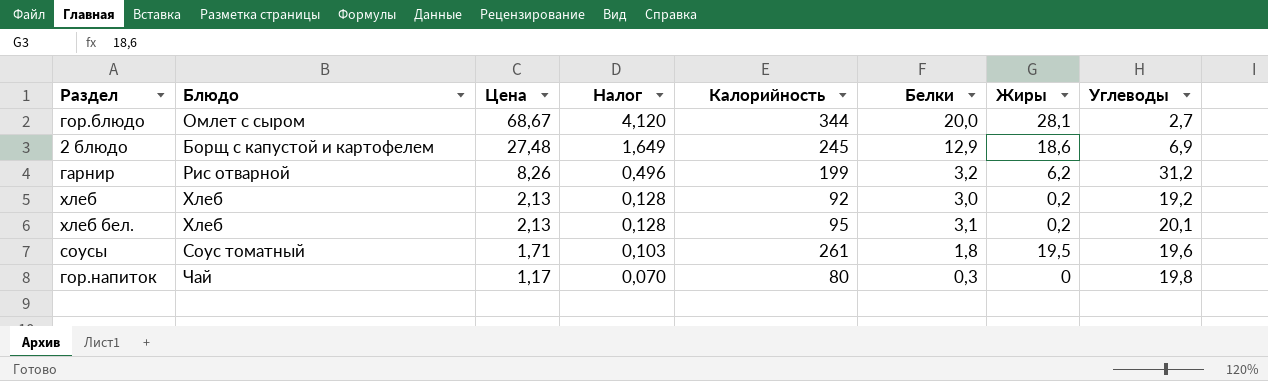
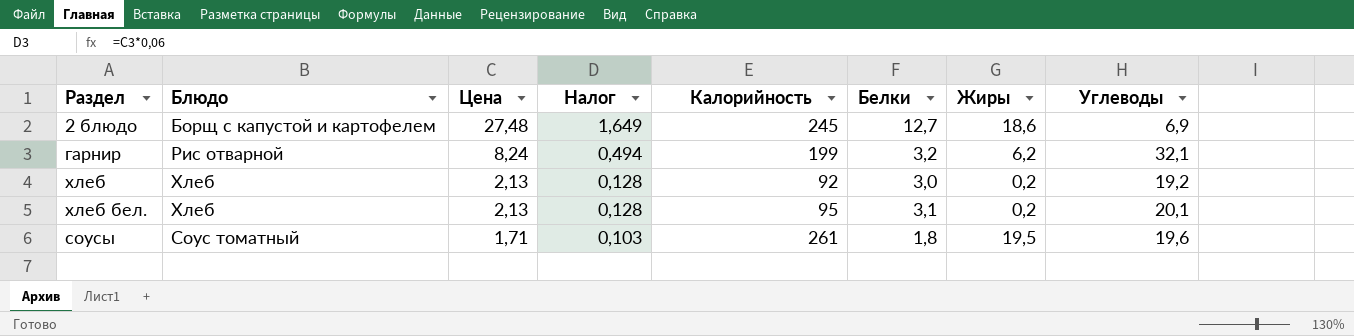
row гор.блюдо: Омлет с сыром | 68,67 | 4,120 | 344 | 20,0 | 28,1 | 2,7 -> none
row гор.напиток: Чай | 1,17 | 0,070 | 80 | 0,3 | 0 | 19,8 -> none
2 блюдо | Белки: 12,9 -> 12,7
гарнир | Цена: 8,26 -> 8,24
гарнир | Налог: 0,496 -> 0,494
гарнир | Углеводы: 31,2 -> 32,1

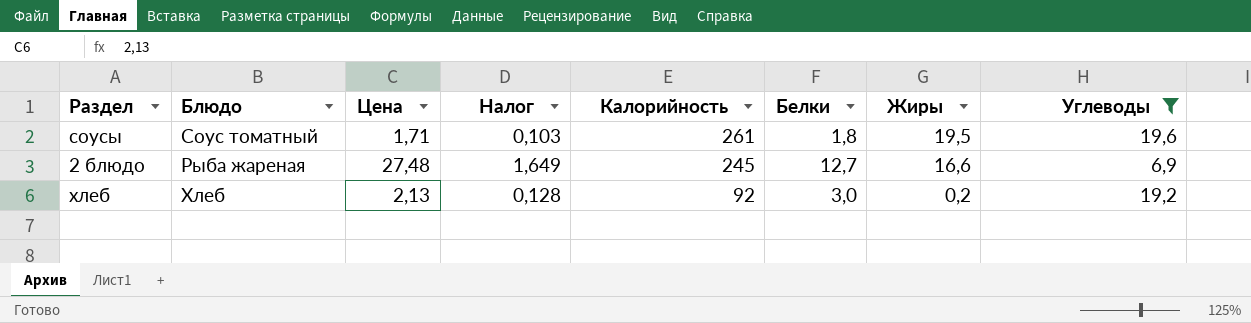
filter: none -> Углеводы <= 19,6
row order: Цена descending -> Калорийность descending
2 блюдо | Блюдо: Борщ с капустой и картофелем -> Рыба жареная
2 блюдо | Жиры: 18,6 -> 16,6

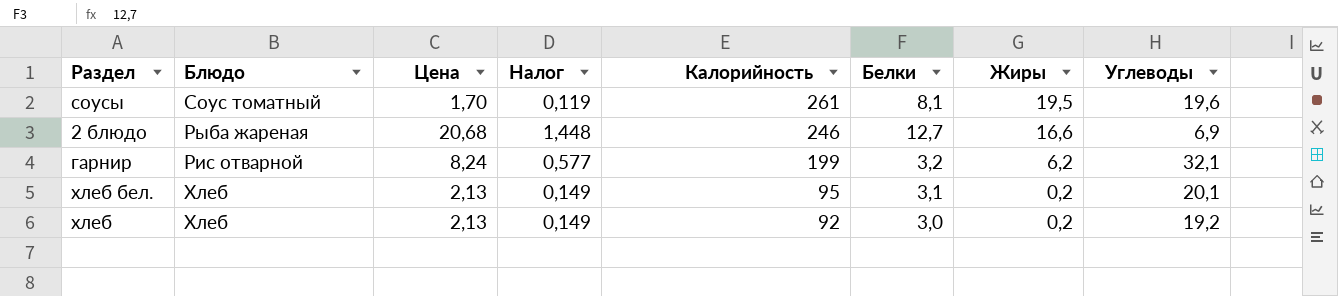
filter: Углеводы <= 19,6 -> none
column Налог | formula: [Цена] * 0,06 -> [Цена] * 0,07
соусы | Цена: 1,71 -> 1,70
соусы | Белки: 1,8 -> 8,1
2 блюдо | Цена: 27,48 -> 20,68
2 блюдо | Калорийность: 245 -> 246

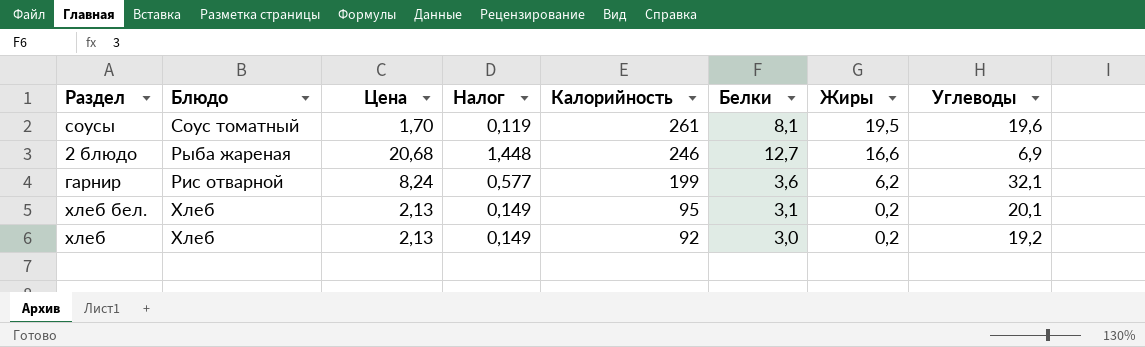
гарнир | Белки: 3,2 -> 3,6

